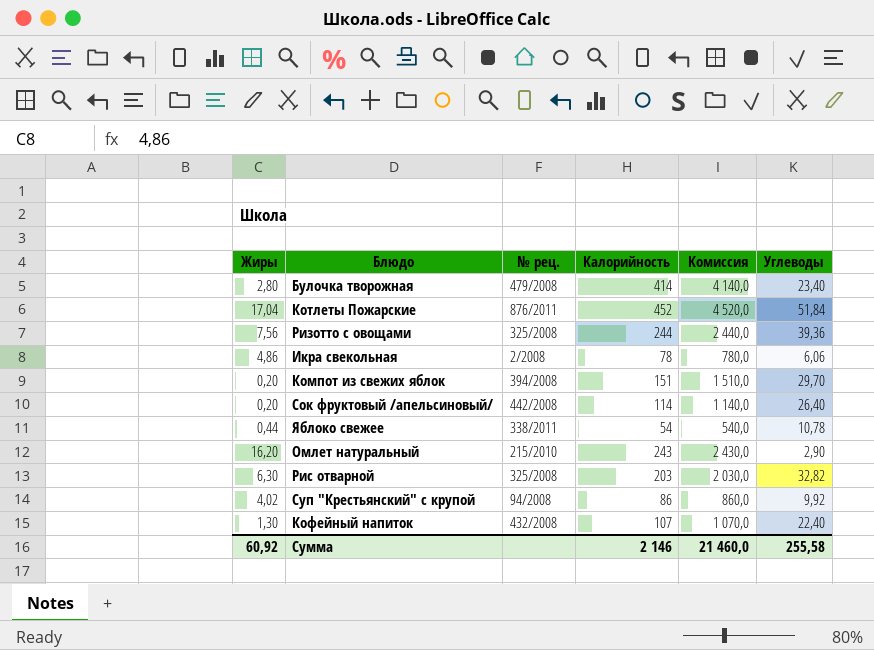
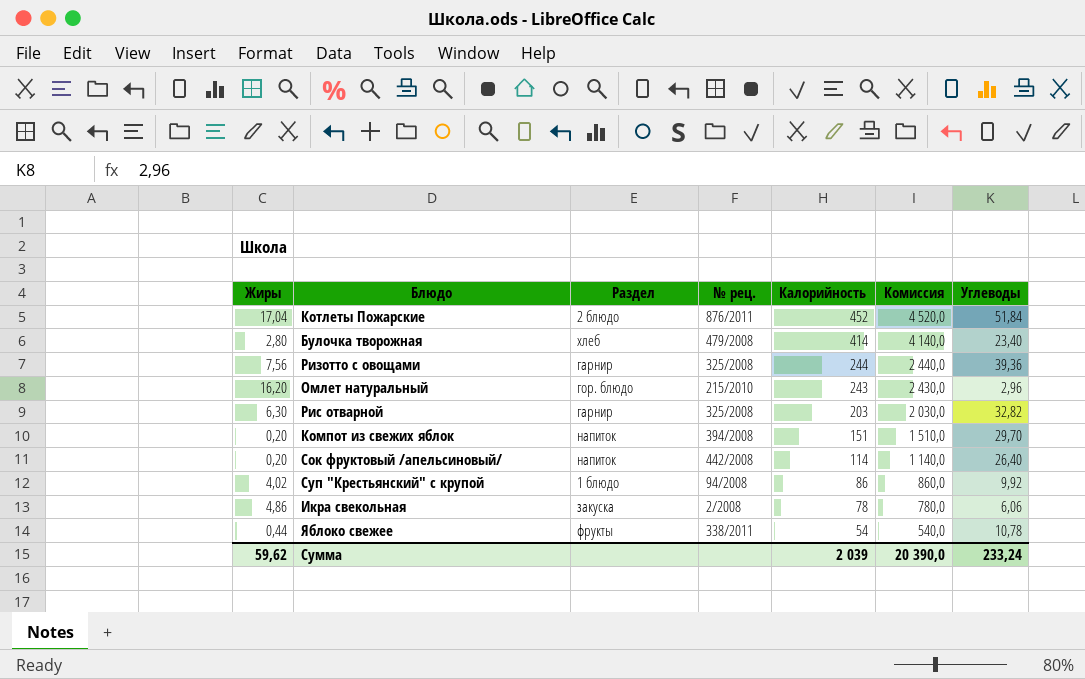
row order: none -> Калорийность descending
column Раздел | position: none -> 3
row Кофейный напиток: 1,30 | 432/2008 | 107 | 1 070,0 | 22,40 -> none
Омлет натуральный | Углеводы: 2,90 -> 2,96
Сумма | Жиры: 60,92 -> 59,62
Сумма | Калорийность: 2 146 -> 2 039
Сумма | Комиссия: 21 460,0 -> 20 390,0
Сумма | Углеводы: 255,58 -> 233,24

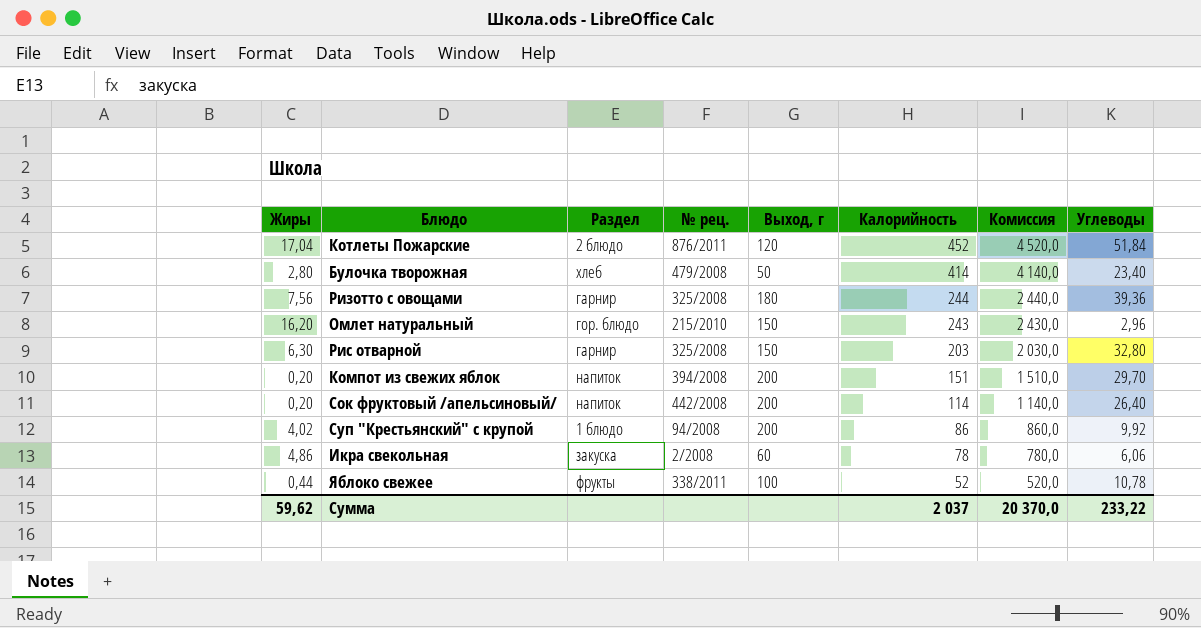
column Выход, г | position: none -> 5
Рис отварной | Углеводы: 32,82 -> 32,80
Яблоко свежее | Калорийность: 54 -> 52
Яблоко свежее | Комиссия: 540,0 -> 520,0
Сумма | Калорийность: 2 039 -> 2 037
Сумма | Комиссия: 20 390,0 -> 20 370,0
Сумма | Углеводы: 233,24 -> 233,22

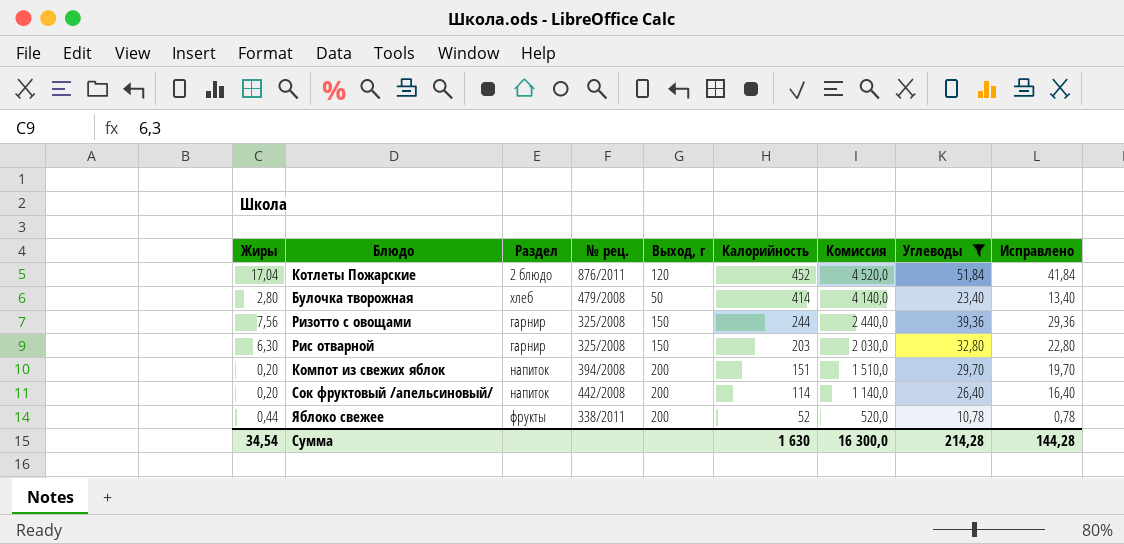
filter: none -> Углеводы >= 10,78
column Исправлено | formula: none -> [Углеводы] - 10
Ризотто с овощами | Выход, г: 180 -> 150
Яблоко свежее | Выход, г: 100 -> 200
Сумма | Жиры: 59,62 -> 34,54
Сумма | Калорийность: 2 037 -> 1 630
Сумма | Комиссия: 20 370,0 -> 16 300,0
Сумма | Углеводы: 233,22 -> 214,28

